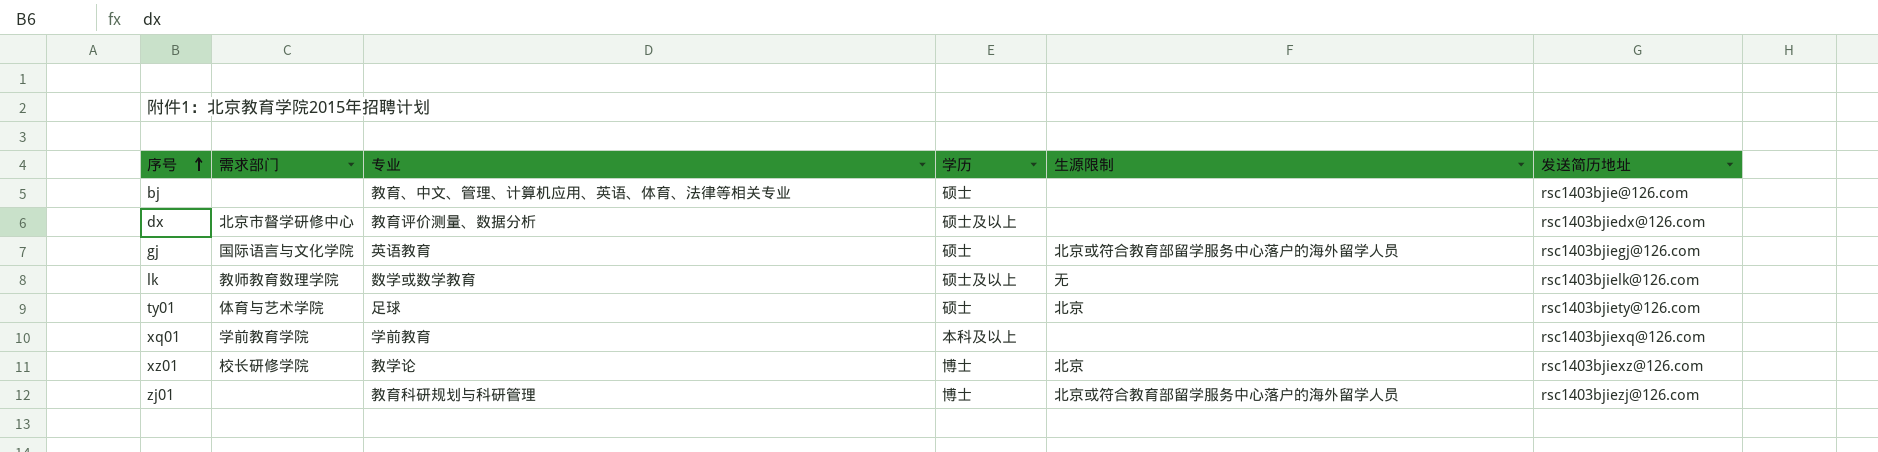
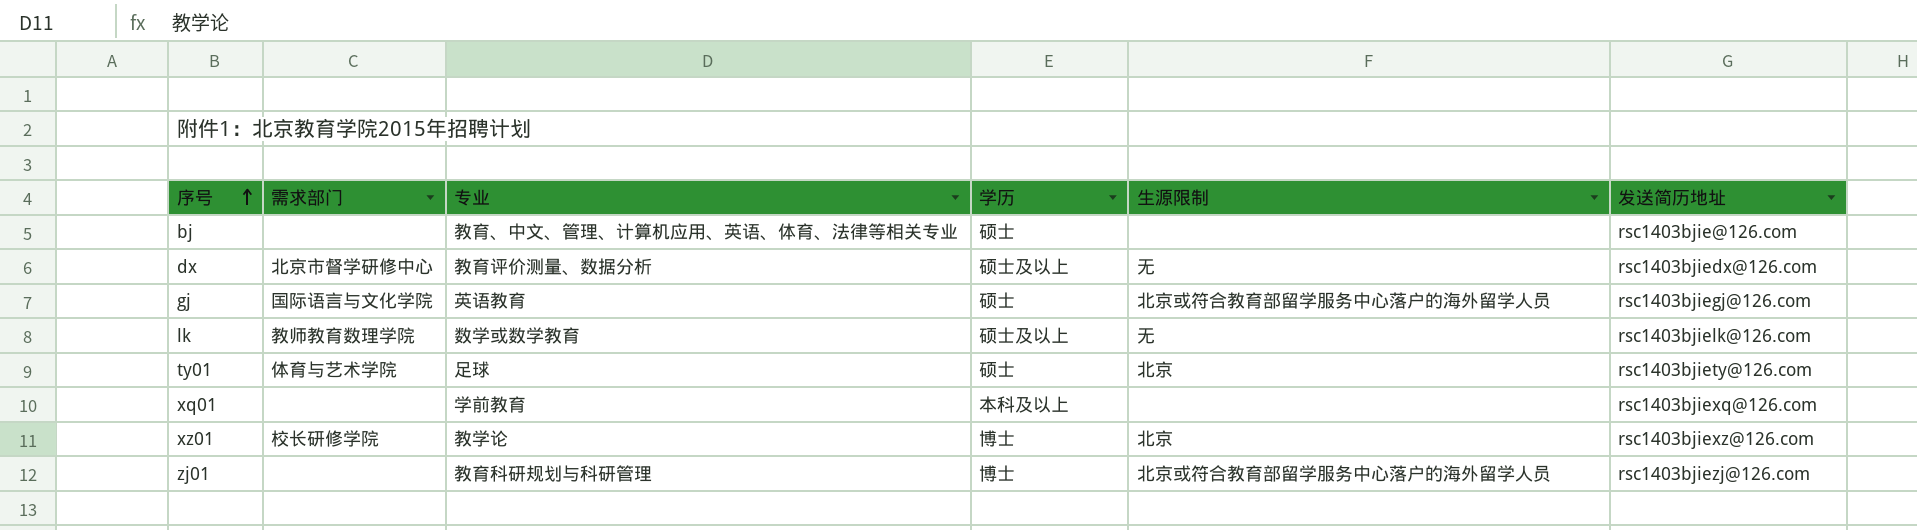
dx | 生源限制: none -> 无
xq01 | 需求部门: 学前教育学院 -> none

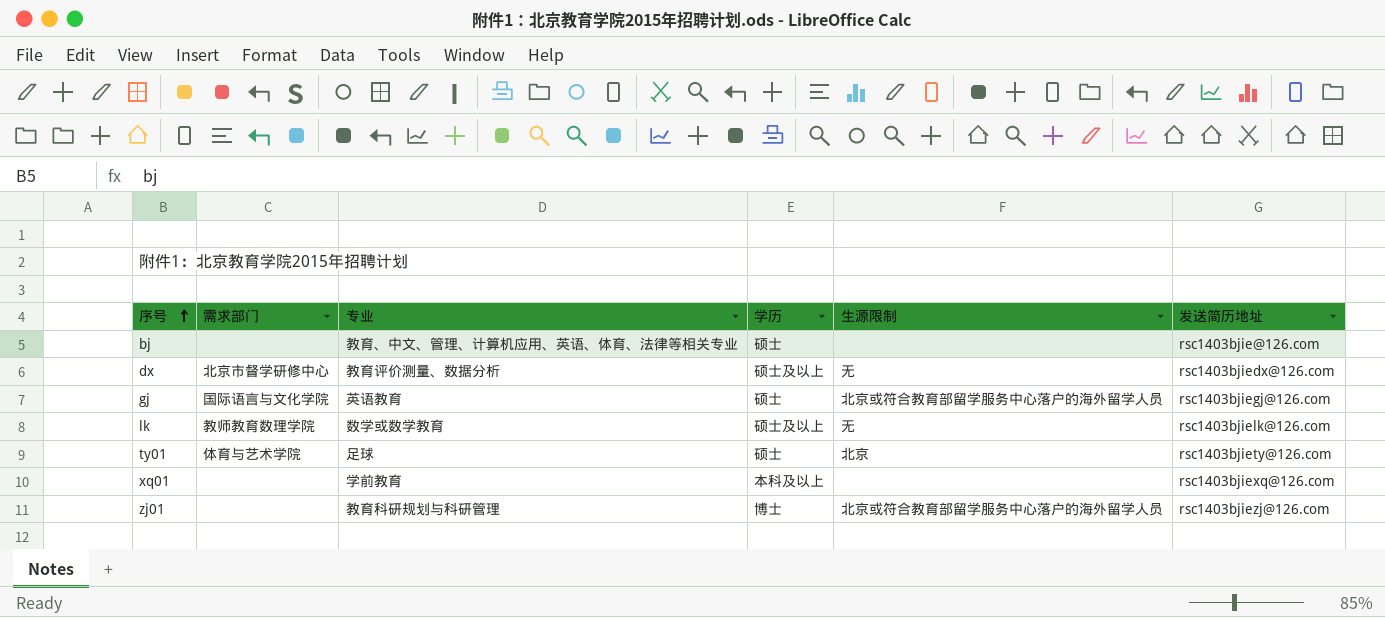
row xz01: 校长研修学院 | 教学论 | 博士 | 北京 | rsc1403bjiexz@126.com -> none

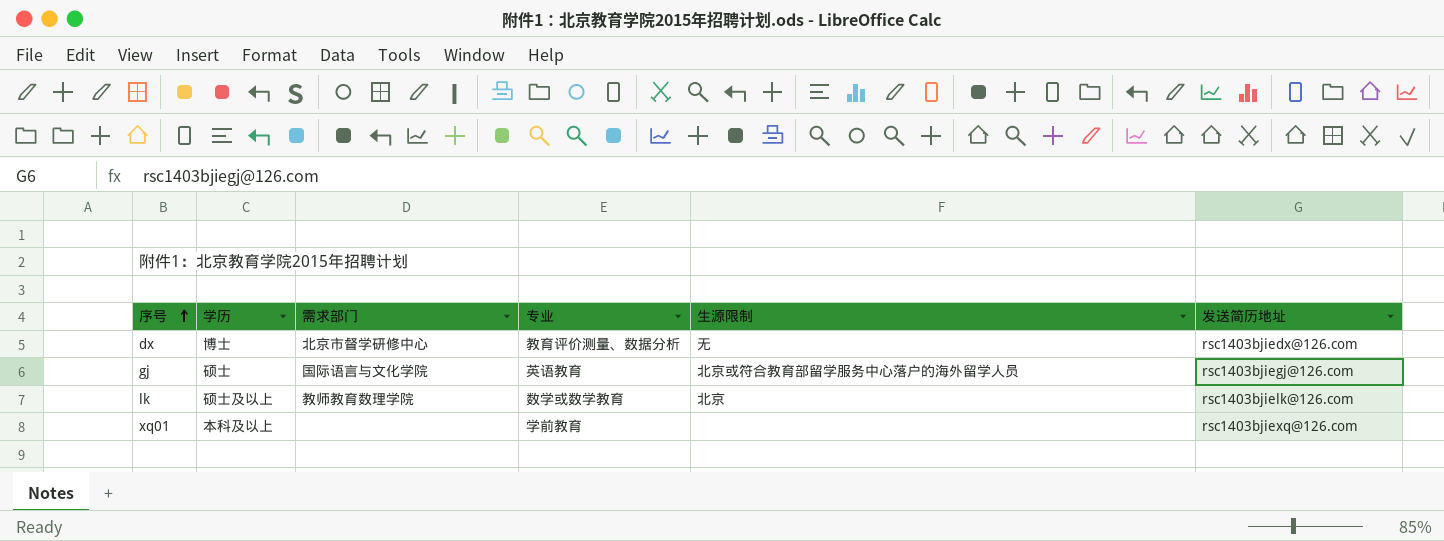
column 学历 | position: 4 -> 2
row bj: none | 教育、中文、管理、计算机应用、英语、体育、法律等相关专业 | 硕士 | none | rsc1403bjie@126.com -> none
row ty01: 体育与艺术学院 | 足球 | 硕士 | 北京 | rsc1403bjiety@126.com -> none
row zj01: none | 教育科研规划与科研管理 | 博士 | 北京或符合教育部留学服务中心落户的海外留学人员 | rsc1403bjiezj@126.com -> none
dx | 学历: 硕士及以上 -> 博士
lk | 生源限制: 无 -> 北京

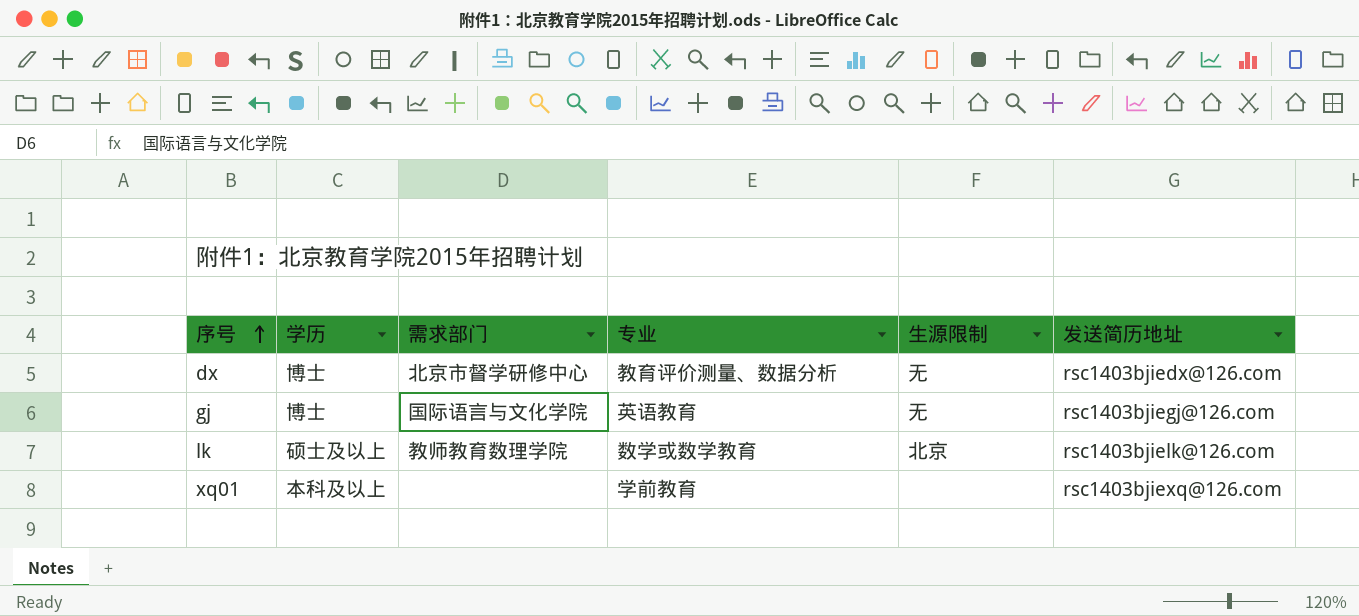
gj | 学历: 硕士 -> 博士
gj | 生源限制: 北京或符合教育部留学服务中心落户的海外留学人员 -> 无

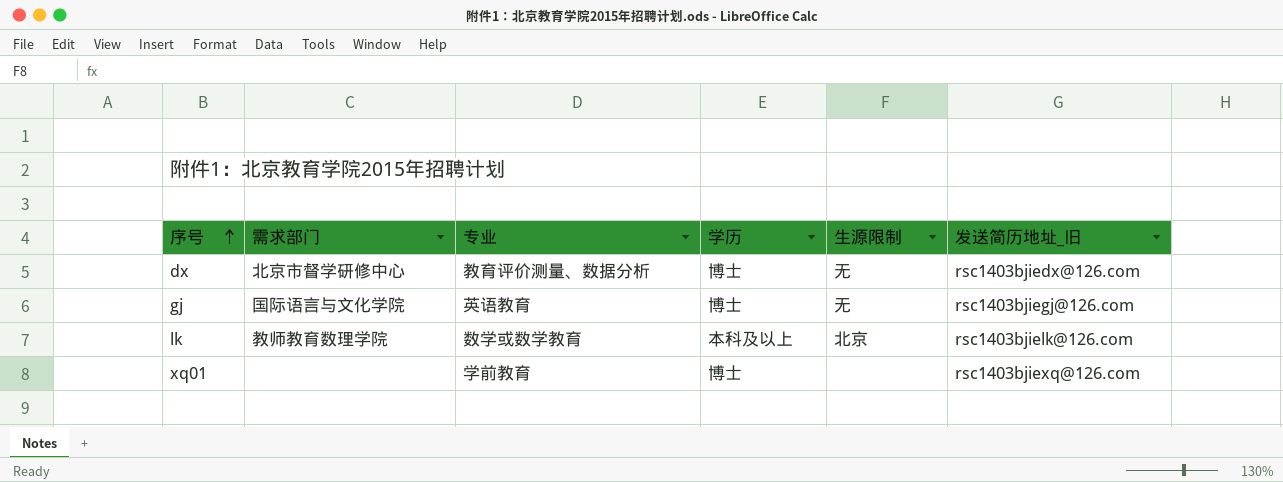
column 学历 | position: 2 -> 4
column name: 发送简历地址 -> 发送简历地址_旧
lk | 学历: 硕士及以上 -> 本科及以上
xq01 | 学历: 本科及以上 -> 博士

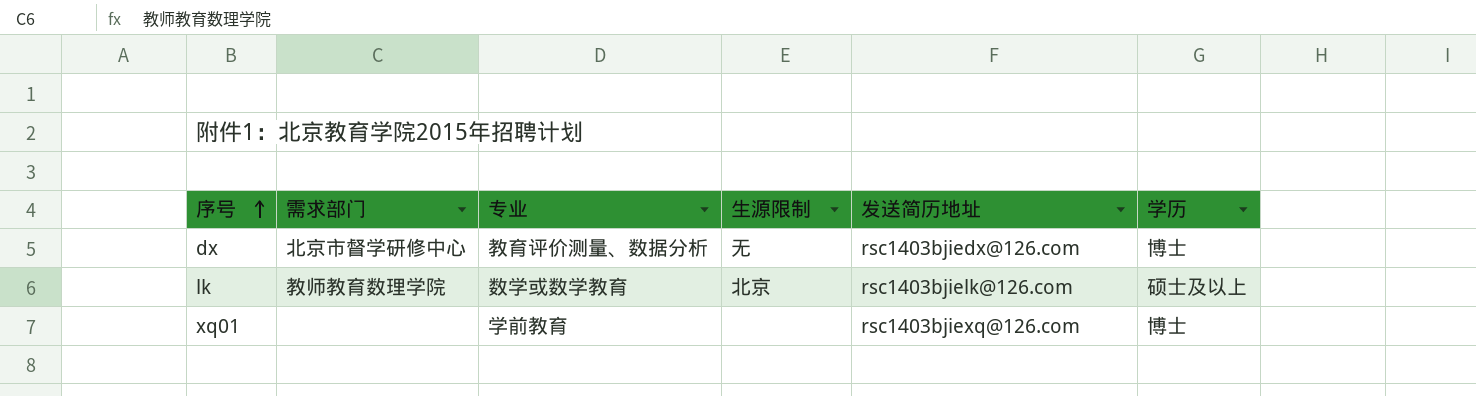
column name: 发送简历地址_旧 -> 发送简历地址
column 学历 | position: 4 -> 6
row gj: 国际语言与文化学院 | 英语教育 | 博士 | 无 | rsc1403bjiegj@126.com -> none
lk | 学历: 本科及以上 -> 硕士及以上

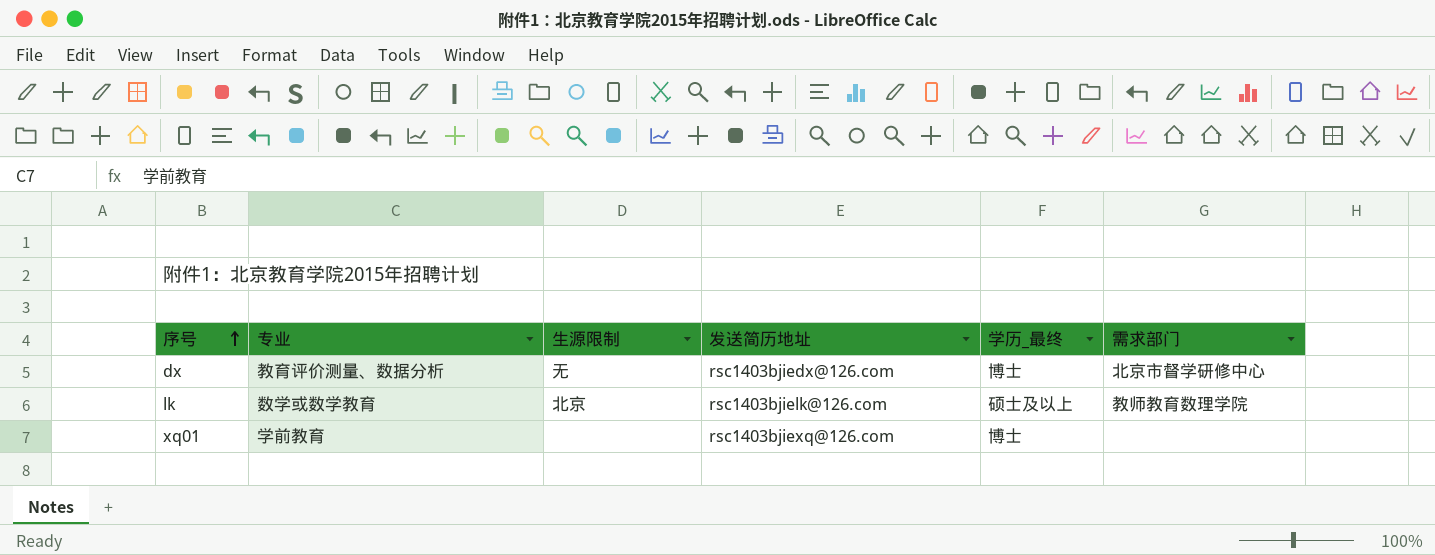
column name: 学历 -> 学历_最终
column 需求部门 | position: 2 -> 6

